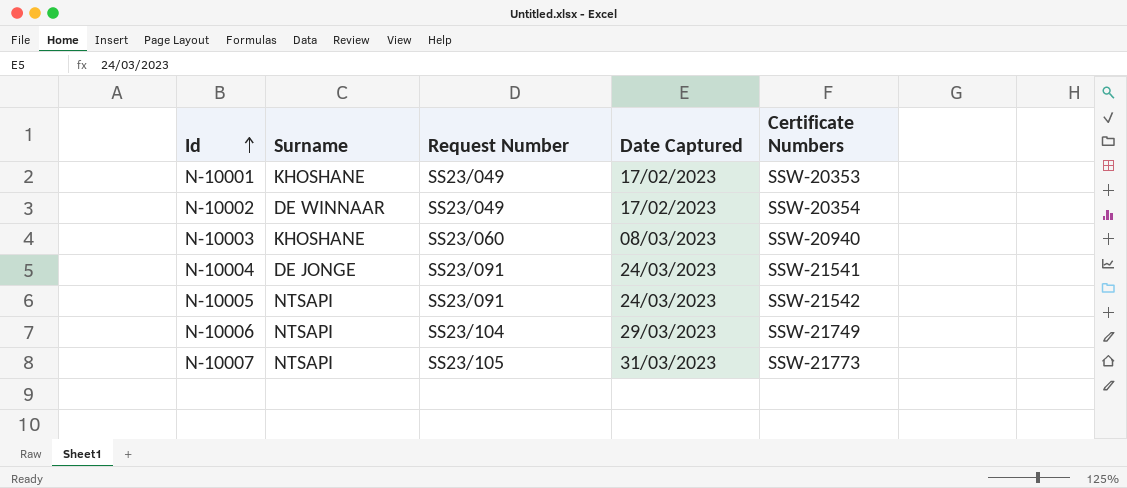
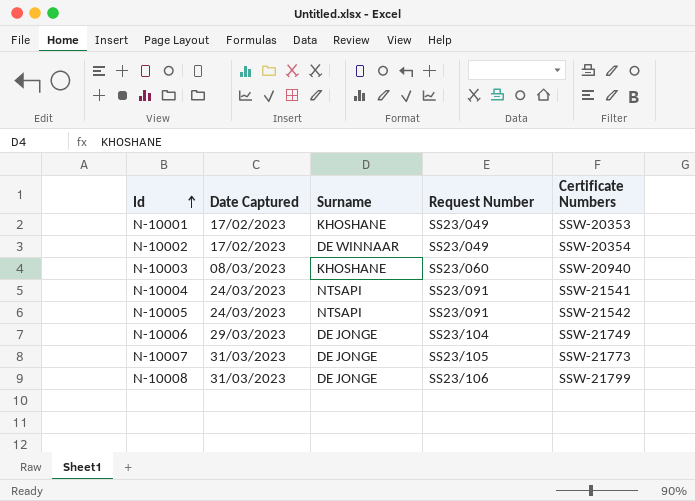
column Date Captured | position: 4 -> 2
N-10004 | Surname: DE JONGE -> NTSAPI
N-10006 | Surname: NTSAPI -> DE JONGE
N-10007 | Surname: NTSAPI -> DE JONGE
row N-10008: none -> 31/03/2023 | DE JONGE | SS23/106 | SSW-21799

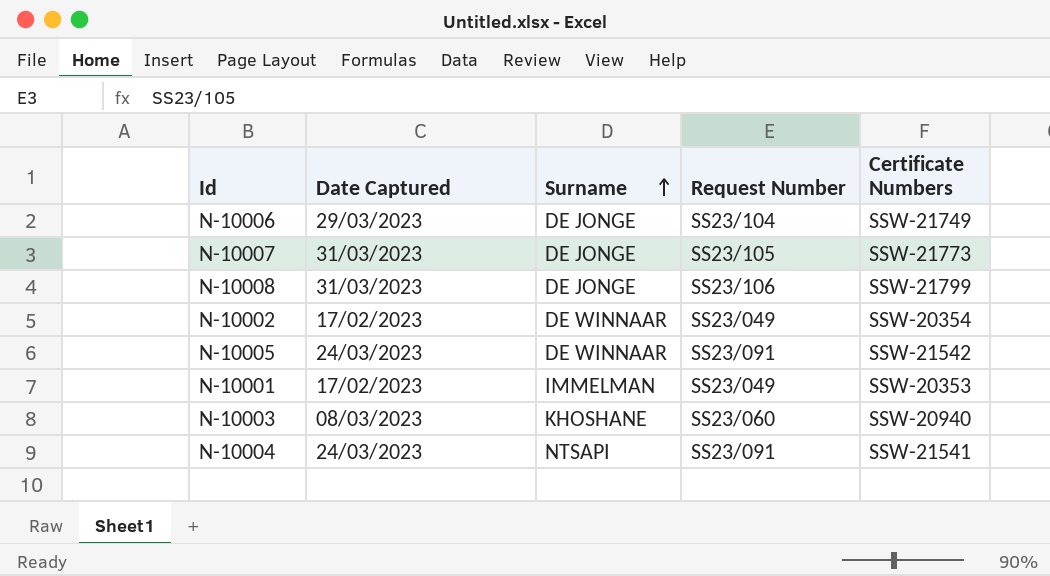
row order: Id ascending -> Surname ascending
N-10005 | Surname: NTSAPI -> DE WINNAAR
N-10001 | Surname: KHOSHANE -> IMMELMAN

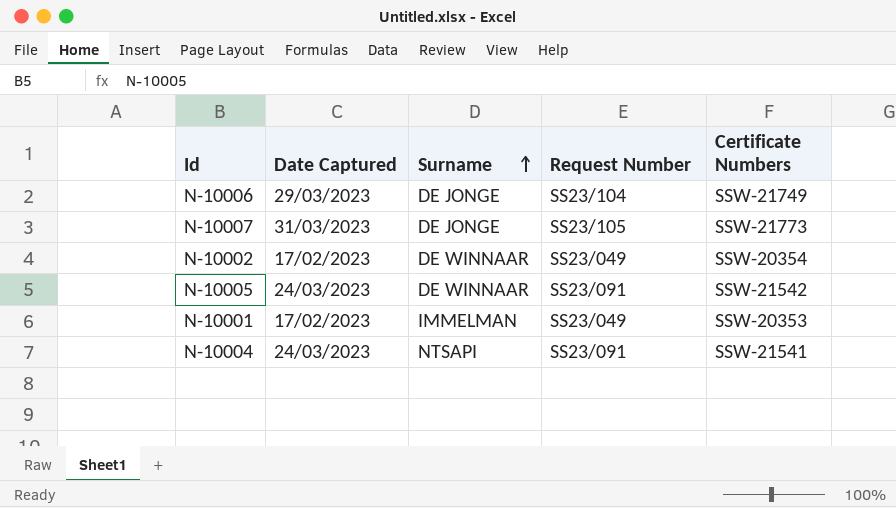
row N-10008: 31/03/2023 | DE JONGE | SS23/106 | SSW-21799 -> none
row N-10003: 08/03/2023 | KHOSHANE | SS23/060 | SSW-20940 -> none

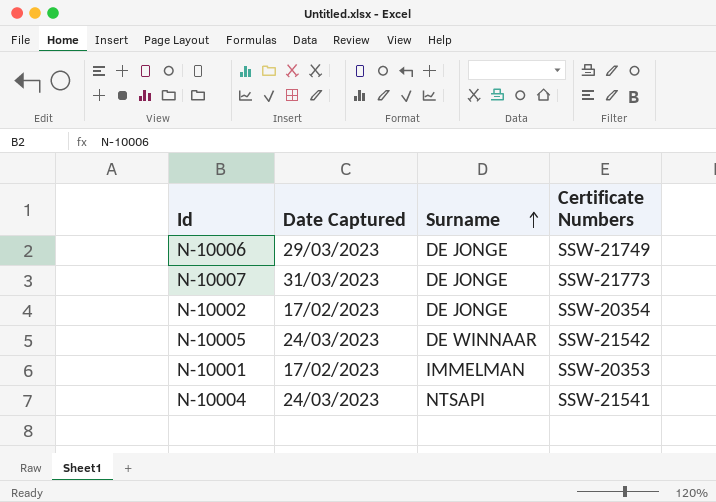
column Request Number | position: 4 -> none
N-10002 | Surname: DE WINNAAR -> DE JONGE

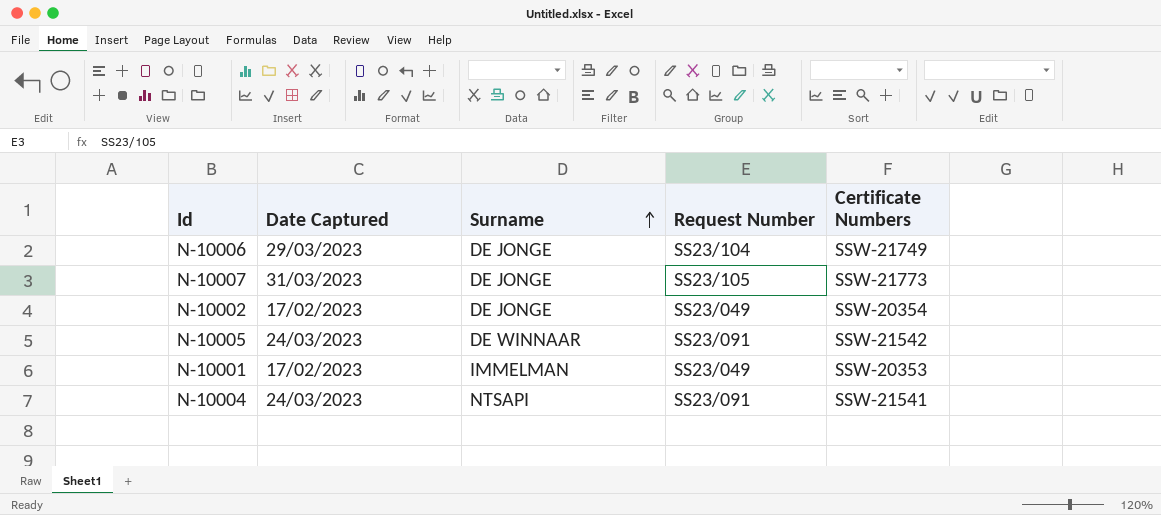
column Request Number | position: none -> 4

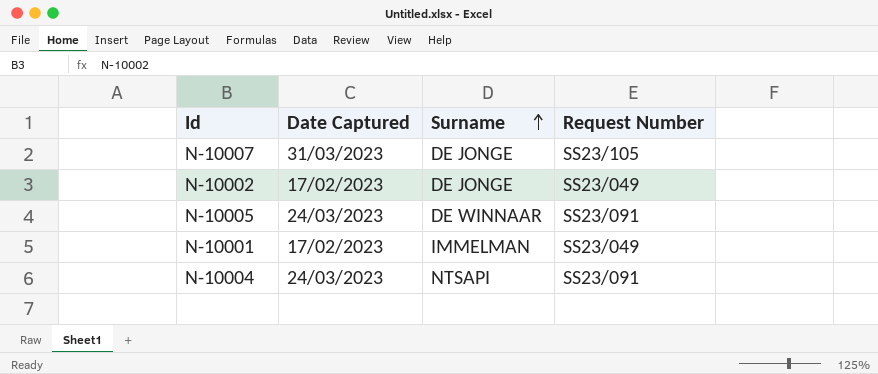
column Certificate Numbers | position: 5 -> none
row N-10006: 29/03/2023 | DE JONGE | SS23/104 | SSW-21749 -> none

